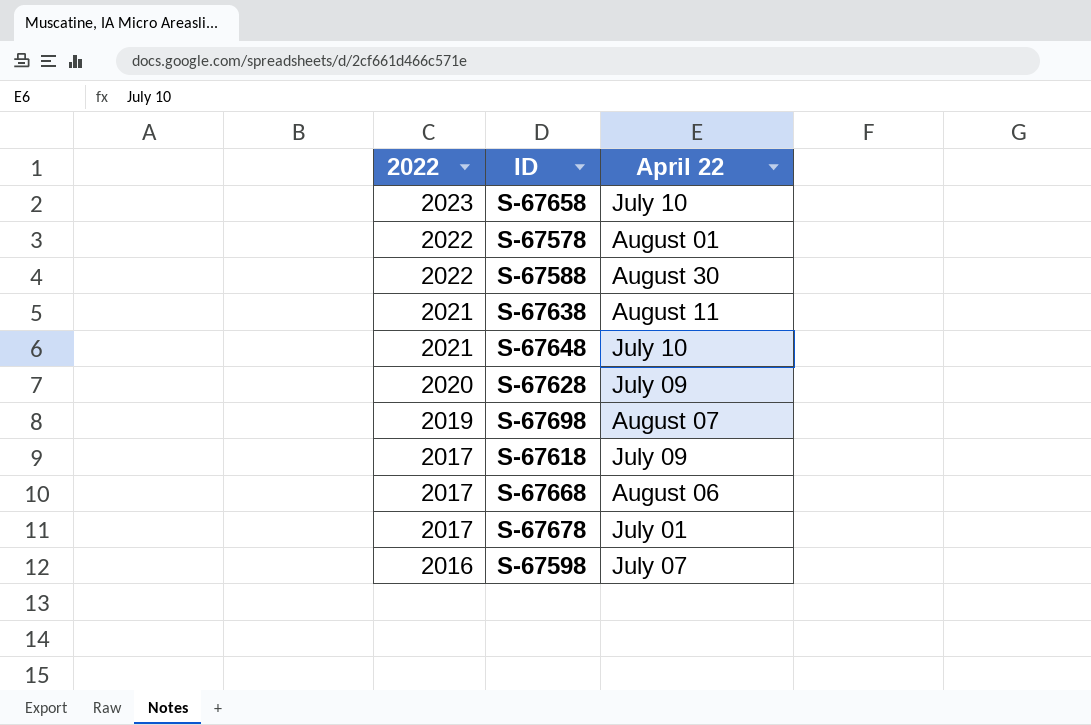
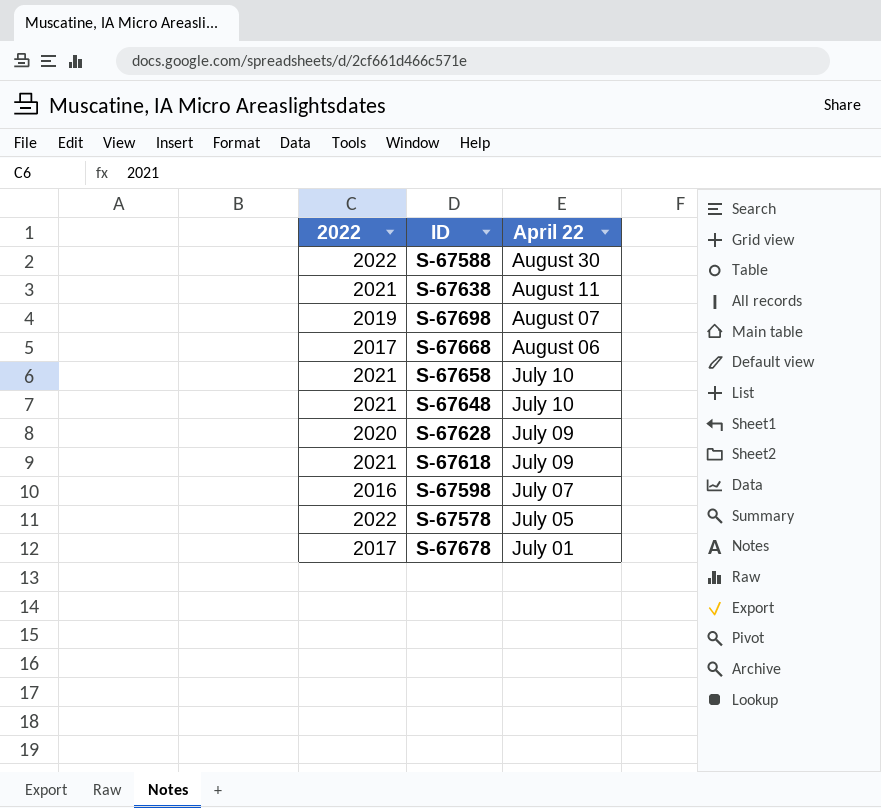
row order: 2022 descending -> April 22 descending
S-67658 | 2022: 2023 -> 2021
S-67618 | 2022: 2017 -> 2021
S-67578 | April 22: August 01 -> July 05

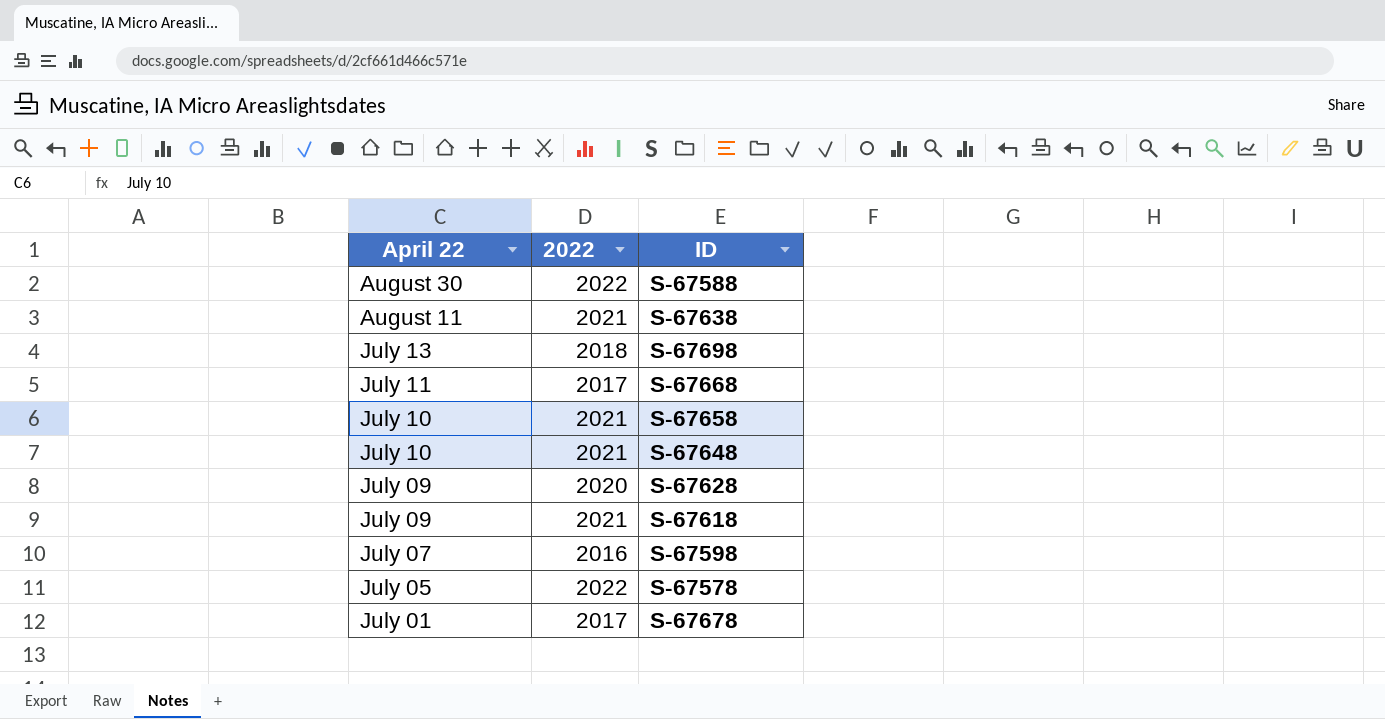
column April 22 | position: 3 -> 1
S-67698 | April 22: August 07 -> July 13
S-67698 | 2022: 2019 -> 2018
S-67668 | April 22: August 06 -> July 11

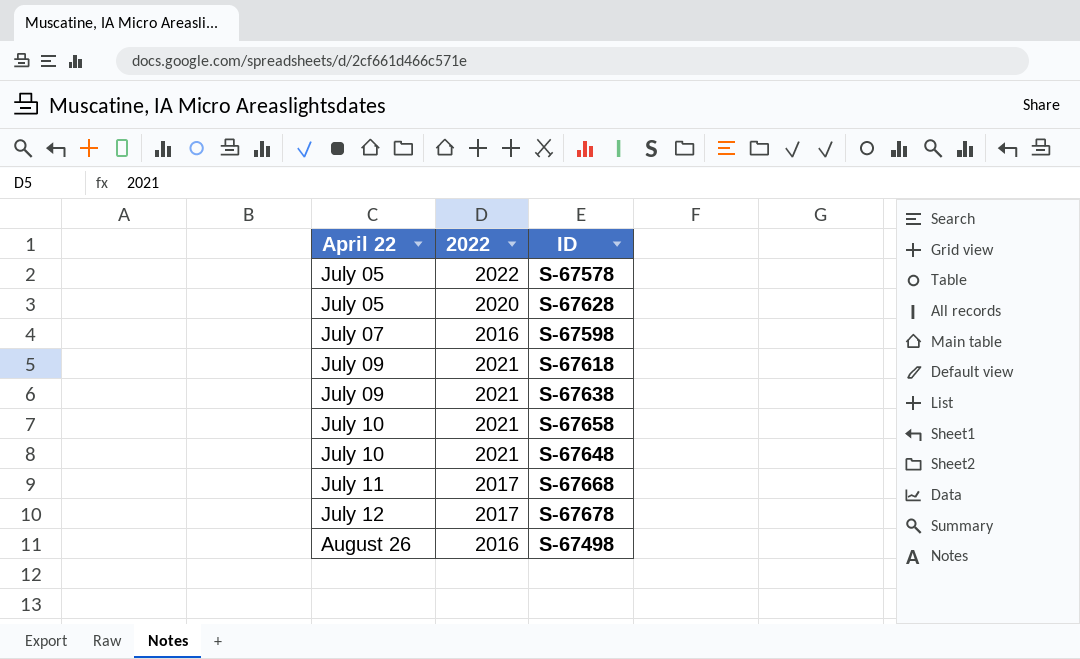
row order: April 22 descending -> April 22 ascending
row S-67588: August 30 | 2022 -> none
row S-67698: July 13 | 2018 -> none
S-67628 | April 22: July 09 -> July 05
S-67638 | April 22: August 11 -> July 09
S-67678 | April 22: July 01 -> July 12
row S-67498: none -> August 26 | 2016

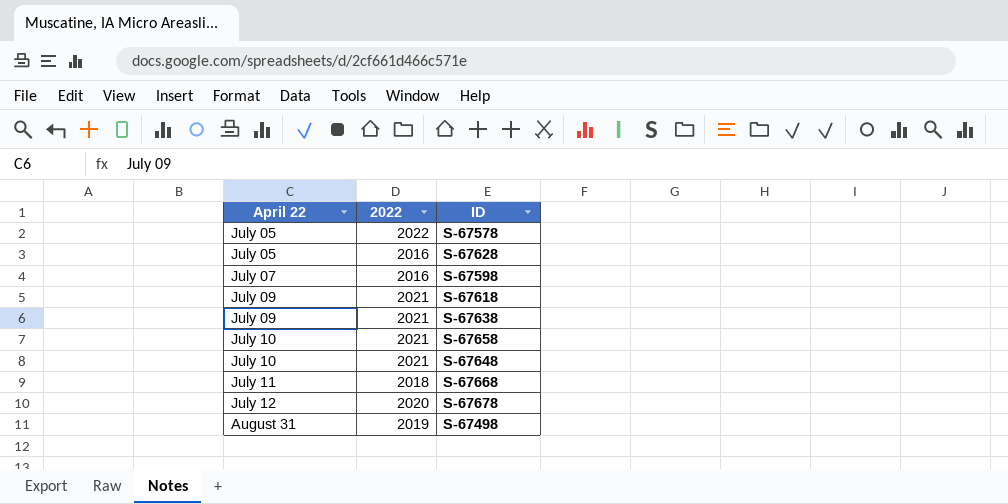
S-67628 | 2022: 2020 -> 2016
S-67668 | 2022: 2017 -> 2018
S-67678 | 2022: 2017 -> 2020
S-67498 | April 22: August 26 -> August 31
S-67498 | 2022: 2016 -> 2019

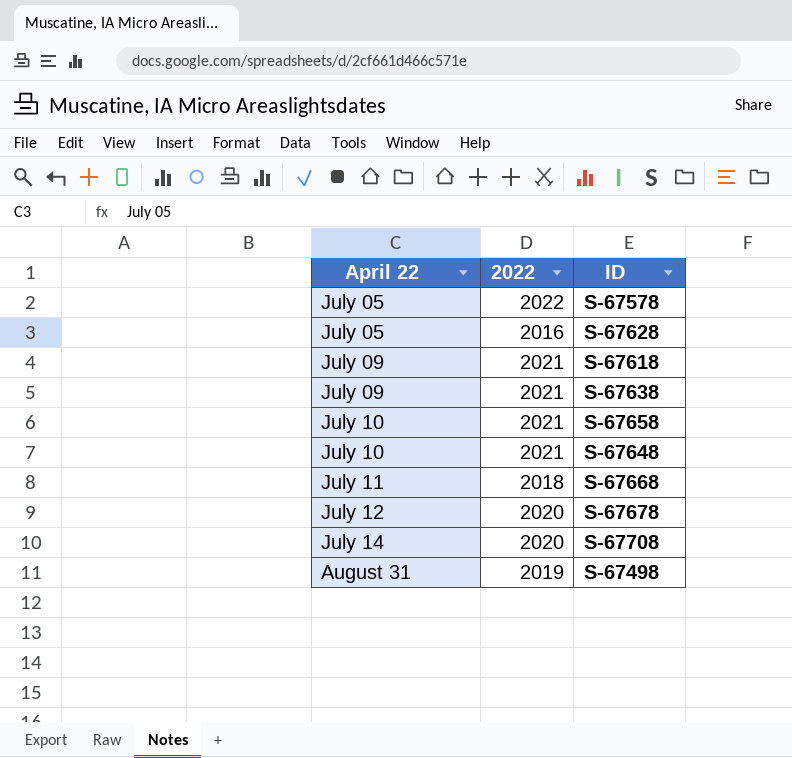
row S-67598: July 07 | 2016 -> none
row S-67708: none -> July 14 | 2020

